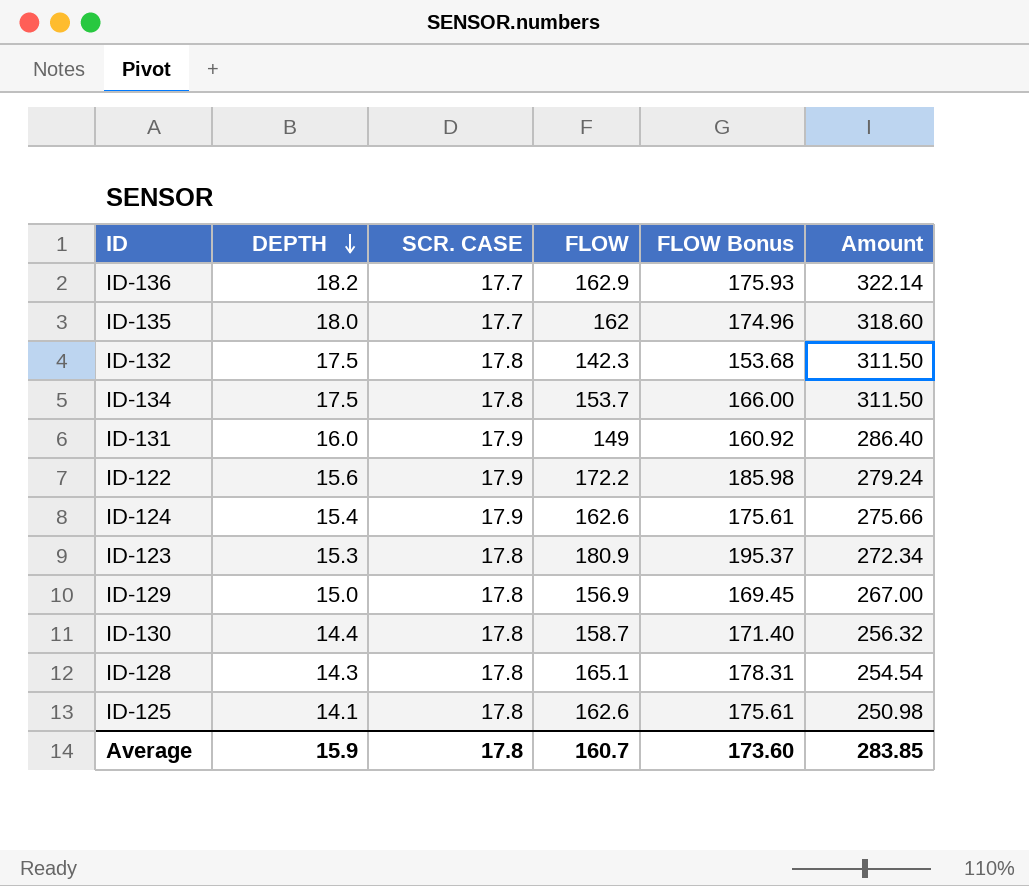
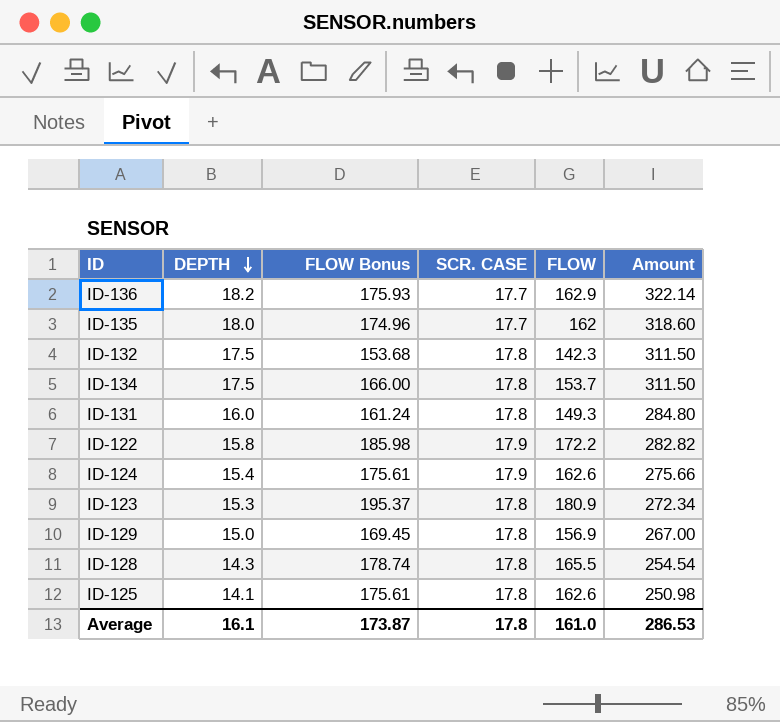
column FLOW Bonus | position: 5 -> 3
row ID-130: 14.4 | 17.8 | 158.7 | 171.40 | 256.32 -> none
ID-131 | FLOW Bonus: 160.92 -> 161.24
ID-131 | SCR. CASE: 17.9 -> 17.8
ID-131 | FLOW: 149 -> 149.3
ID-131 | Amount: 286.40 -> 284.80
ID-122 | DEPTH: 15.6 -> 15.8
ID-122 | Amount: 279.24 -> 282.82
ID-128 | FLOW Bonus: 178.31 -> 178.74
ID-128 | FLOW: 165.1 -> 165.5
Average | DEPTH: 15.9 -> 16.1
Average | FLOW Bonus: 173.60 -> 173.87
Average | FLOW: 160.7 -> 161.0
Average | Amount: 283.85 -> 286.53

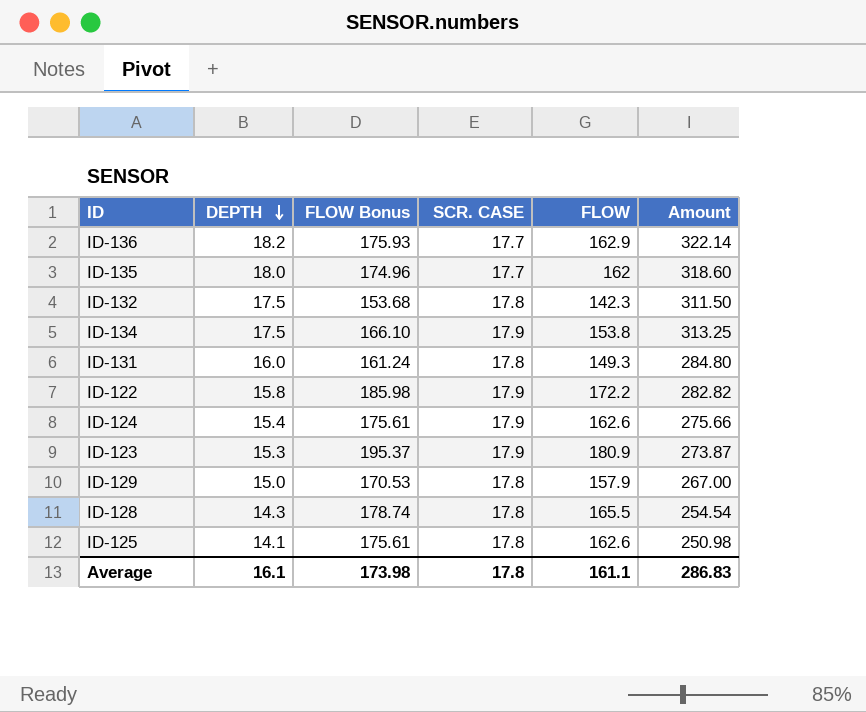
ID-134 | FLOW Bonus: 166.00 -> 166.10
ID-134 | SCR. CASE: 17.8 -> 17.9
ID-134 | FLOW: 153.7 -> 153.8
ID-134 | Amount: 311.50 -> 313.25
ID-123 | SCR. CASE: 17.8 -> 17.9
ID-123 | Amount: 272.34 -> 273.87
ID-129 | FLOW Bonus: 169.45 -> 170.53
ID-129 | FLOW: 156.9 -> 157.9
Average | FLOW Bonus: 173.87 -> 173.98
Average | FLOW: 161.0 -> 161.1
Average | Amount: 286.53 -> 286.83

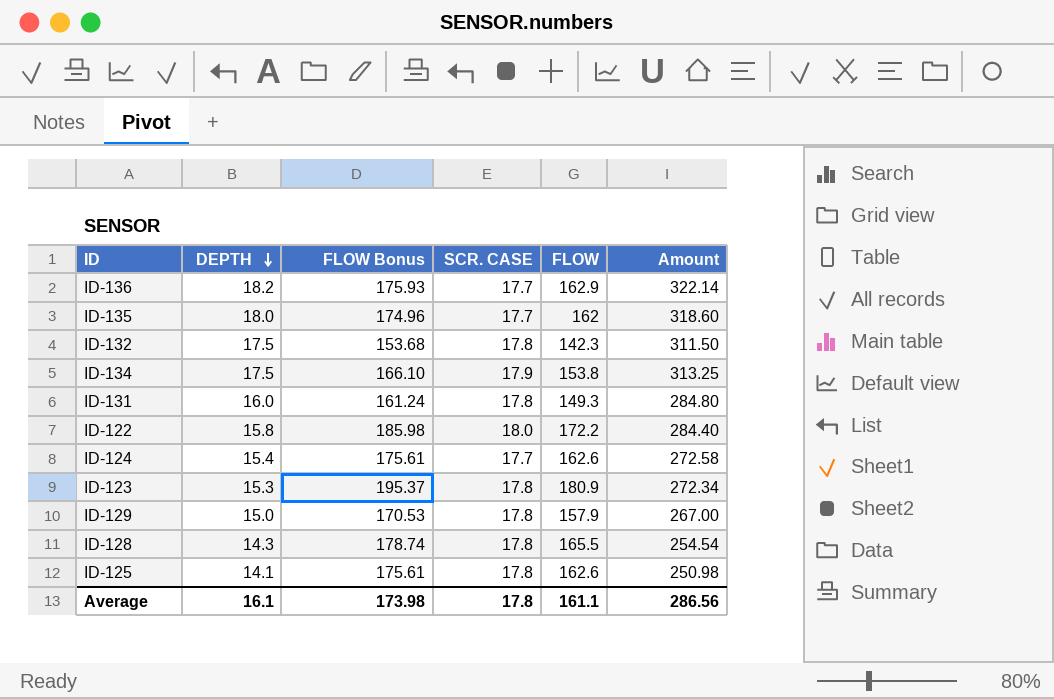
ID-122 | SCR. CASE: 17.9 -> 18.0
ID-122 | Amount: 282.82 -> 284.40
ID-124 | SCR. CASE: 17.9 -> 17.7
ID-124 | Amount: 275.66 -> 272.58
ID-123 | SCR. CASE: 17.9 -> 17.8
ID-123 | Amount: 273.87 -> 272.34
Average | Amount: 286.83 -> 286.56

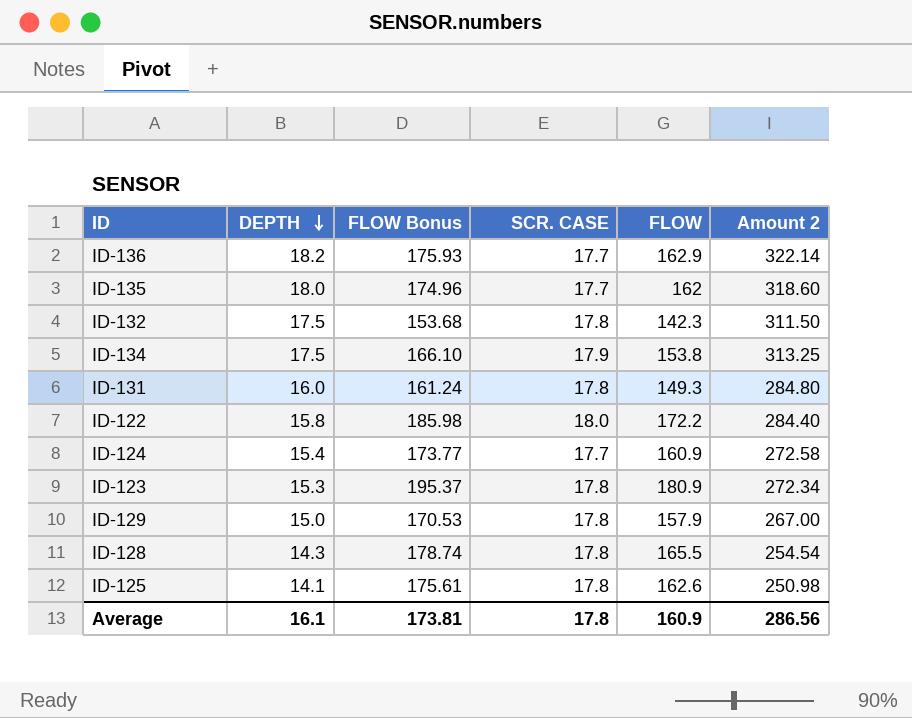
column name: Amount -> Amount 2
ID-124 | FLOW Bonus: 175.61 -> 173.77
ID-124 | FLOW: 162.6 -> 160.9
Average | FLOW Bonus: 173.98 -> 173.81
Average | FLOW: 161.1 -> 160.9

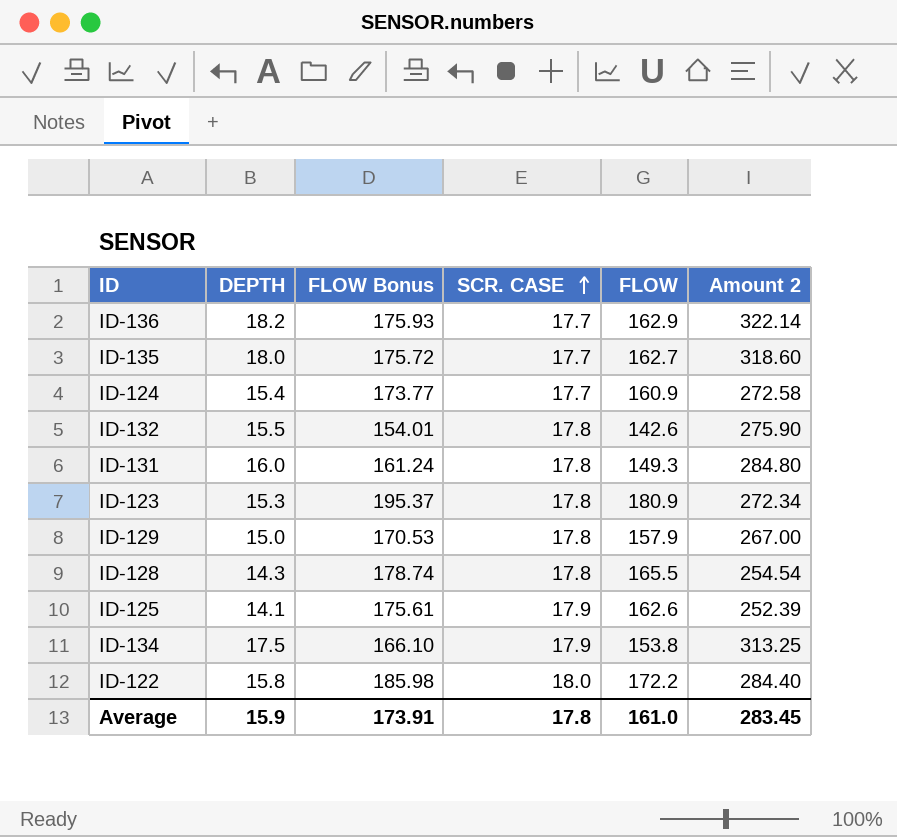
row order: DEPTH descending -> SCR. CASE ascending
ID-135 | FLOW Bonus: 174.96 -> 175.72
ID-135 | FLOW: 162 -> 162.7
ID-132 | DEPTH: 17.5 -> 15.5
ID-132 | FLOW Bonus: 153.68 -> 154.01
ID-132 | FLOW: 142.3 -> 142.6
ID-132 | Amount 2: 311.50 -> 275.90
ID-125 | SCR. CASE: 17.8 -> 17.9
ID-125 | Amount 2: 250.98 -> 252.39
Average | DEPTH: 16.1 -> 15.9
Average | FLOW Bonus: 173.81 -> 173.91
Average | FLOW: 160.9 -> 161.0
Average | Amount 2: 286.56 -> 283.45

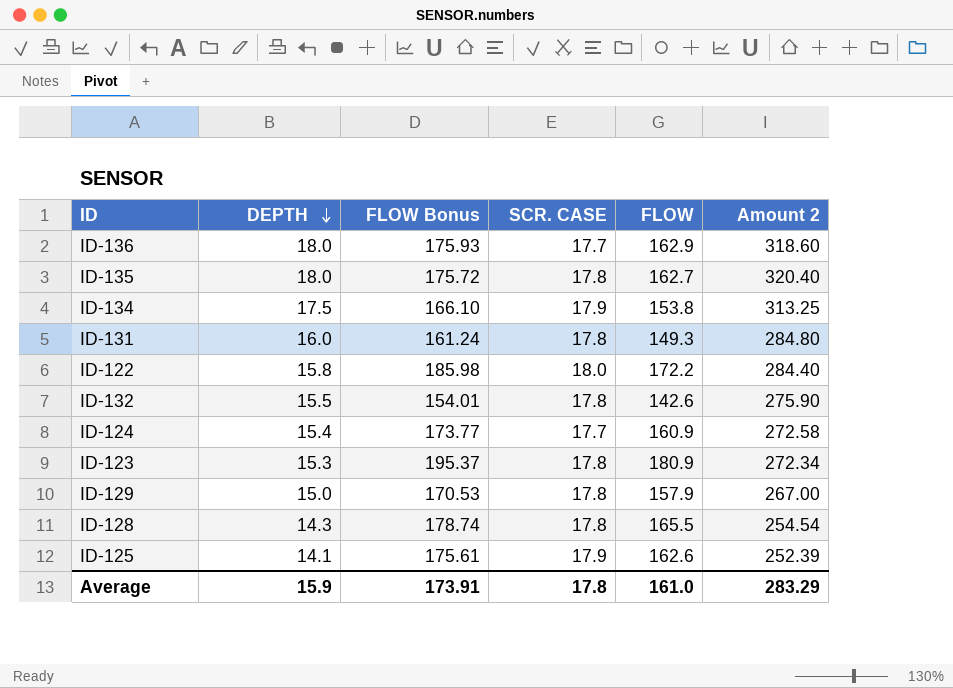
row order: SCR. CASE ascending -> DEPTH descending
ID-136 | DEPTH: 18.2 -> 18.0
ID-136 | Amount 2: 322.14 -> 318.60
ID-135 | SCR. CASE: 17.7 -> 17.8
ID-135 | Amount 2: 318.60 -> 320.40
Average | Amount 2: 283.45 -> 283.29

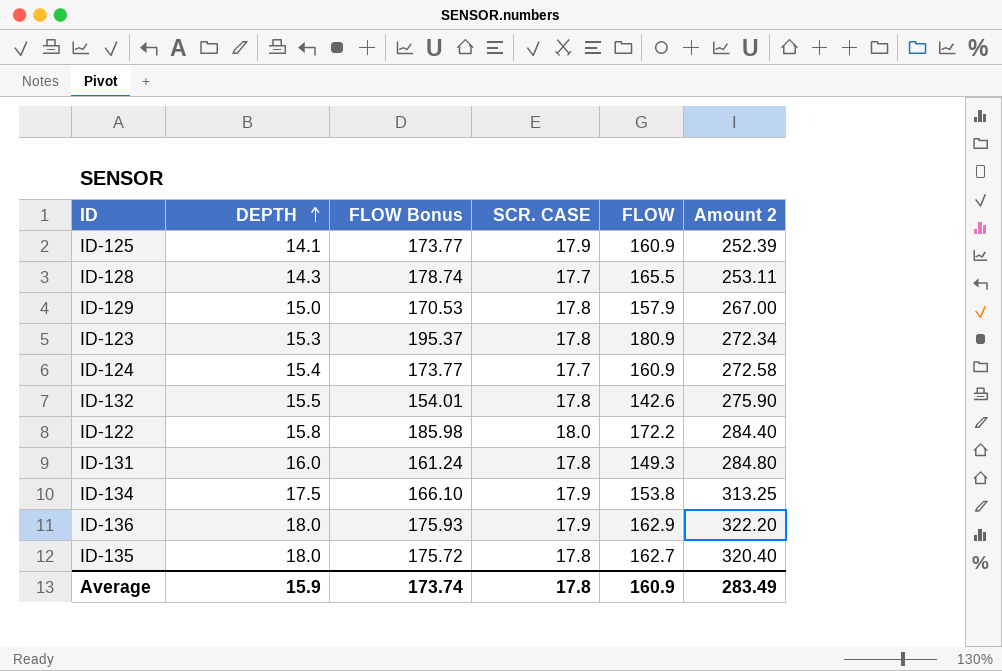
row order: DEPTH descending -> DEPTH ascending
ID-125 | FLOW Bonus: 175.61 -> 173.77
ID-125 | FLOW: 162.6 -> 160.9
ID-128 | SCR. CASE: 17.8 -> 17.7
ID-128 | Amount 2: 254.54 -> 253.11
ID-136 | SCR. CASE: 17.7 -> 17.9
ID-136 | Amount 2: 318.60 -> 322.20
Average | FLOW Bonus: 173.91 -> 173.74
Average | FLOW: 161.0 -> 160.9
Average | Amount 2: 283.29 -> 283.49

